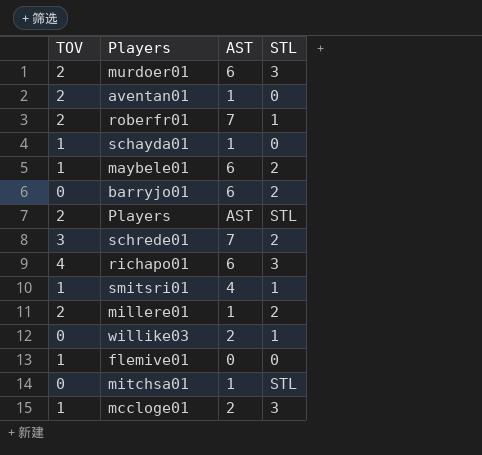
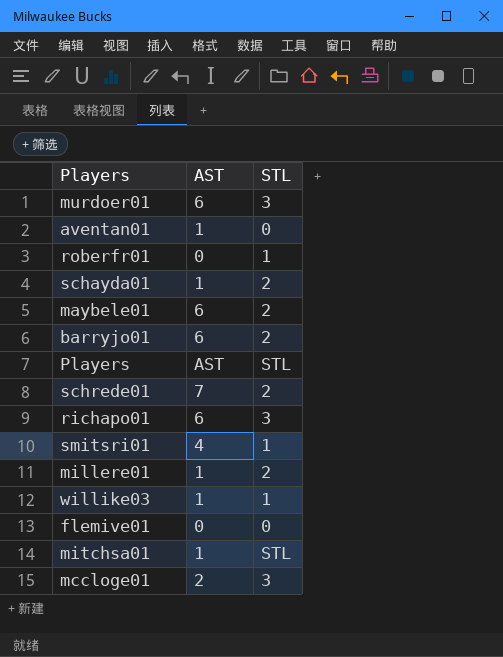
column TOV | position: 1 -> none
roberfr01 | AST: 7 -> 0
schayda01 | STL: 0 -> 2
willike03 | AST: 2 -> 1

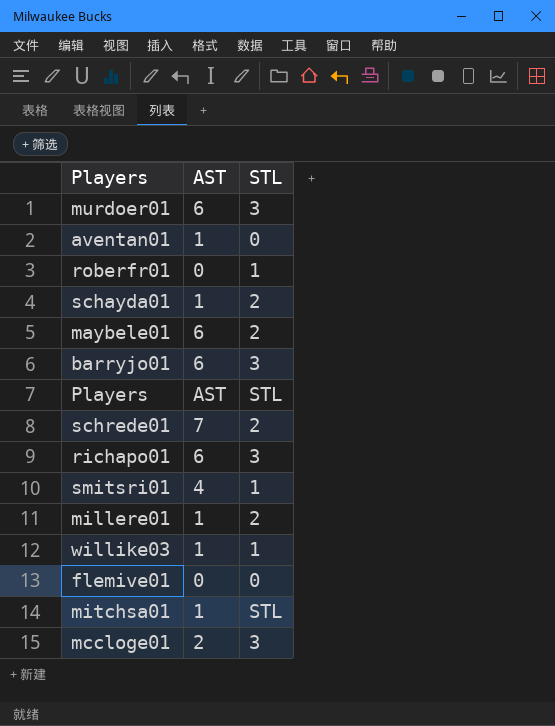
barryjo01 | STL: 2 -> 3

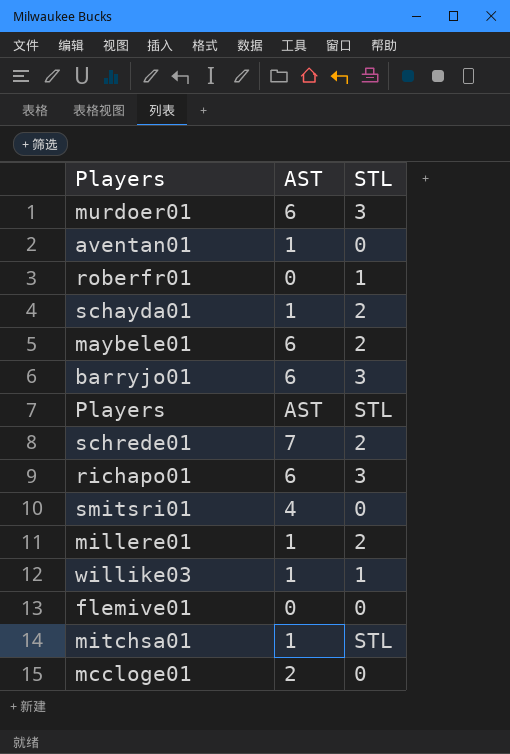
smitsri01 | STL: 1 -> 0
mccloge01 | STL: 3 -> 0

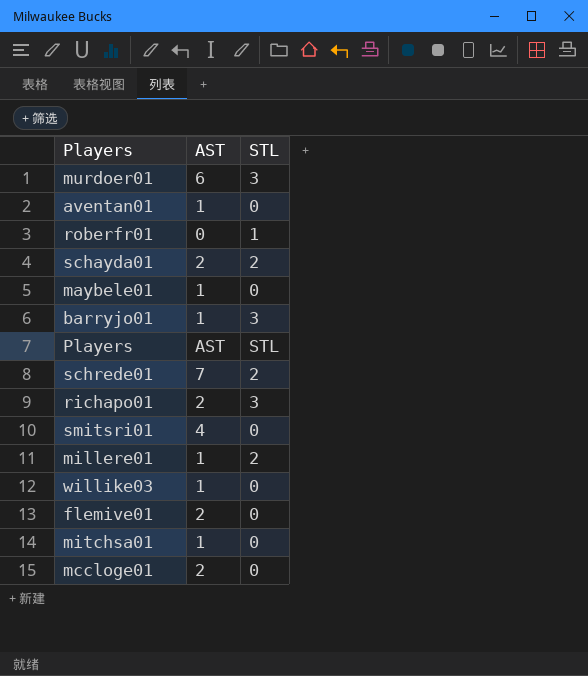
schayda01 | AST: 1 -> 2
maybele01 | AST: 6 -> 1
maybele01 | STL: 2 -> 0
barryjo01 | AST: 6 -> 1
richapo01 | AST: 6 -> 2
willike03 | STL: 1 -> 0
flemive01 | AST: 0 -> 2
mitchsa01 | STL: STL -> 0

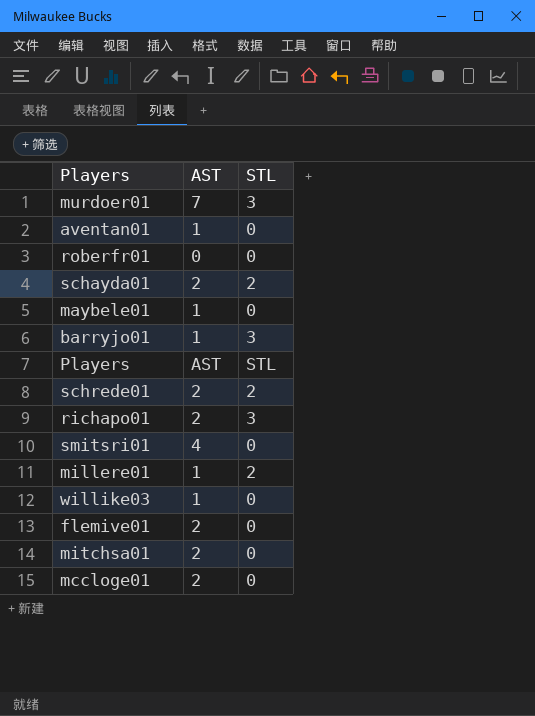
murdoer01 | AST: 6 -> 7
roberfr01 | STL: 1 -> 0
schrede01 | AST: 7 -> 2
mitchsa01 | AST: 1 -> 2

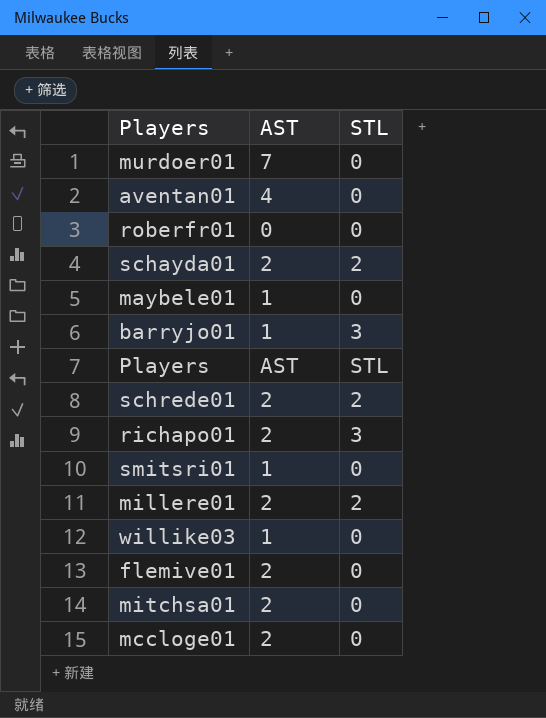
murdoer01 | STL: 3 -> 0
aventan01 | AST: 1 -> 4
smitsri01 | AST: 4 -> 1
millere01 | AST: 1 -> 2

